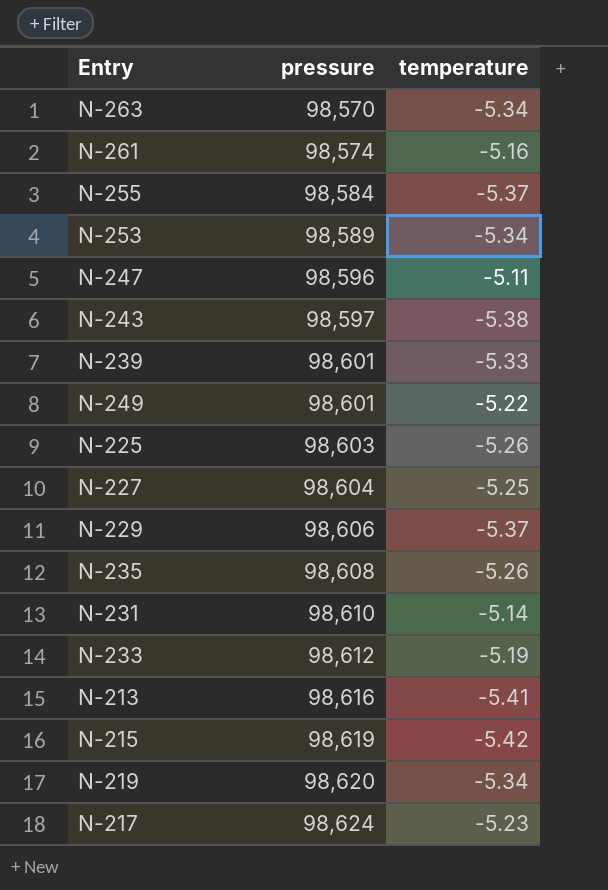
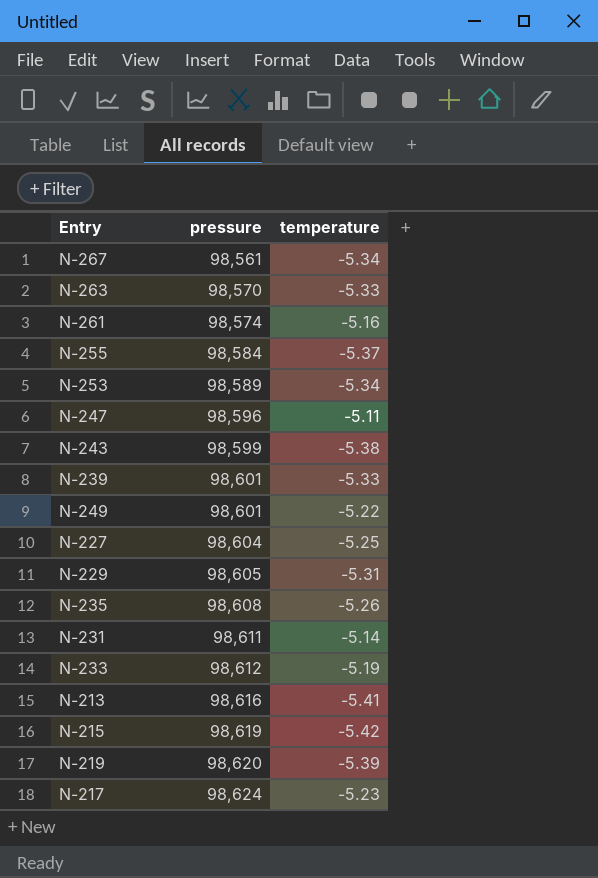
row N-225: 98,603 | -5.26 -> none
row N-267: none -> 98,561 | -5.34
N-263 | temperature: -5.34 -> -5.33
N-243 | pressure: 98,597 -> 98,599
N-229 | pressure: 98,606 -> 98,605
N-229 | temperature: -5.37 -> -5.31
N-231 | pressure: 98,610 -> 98,611
N-219 | temperature: -5.34 -> -5.39

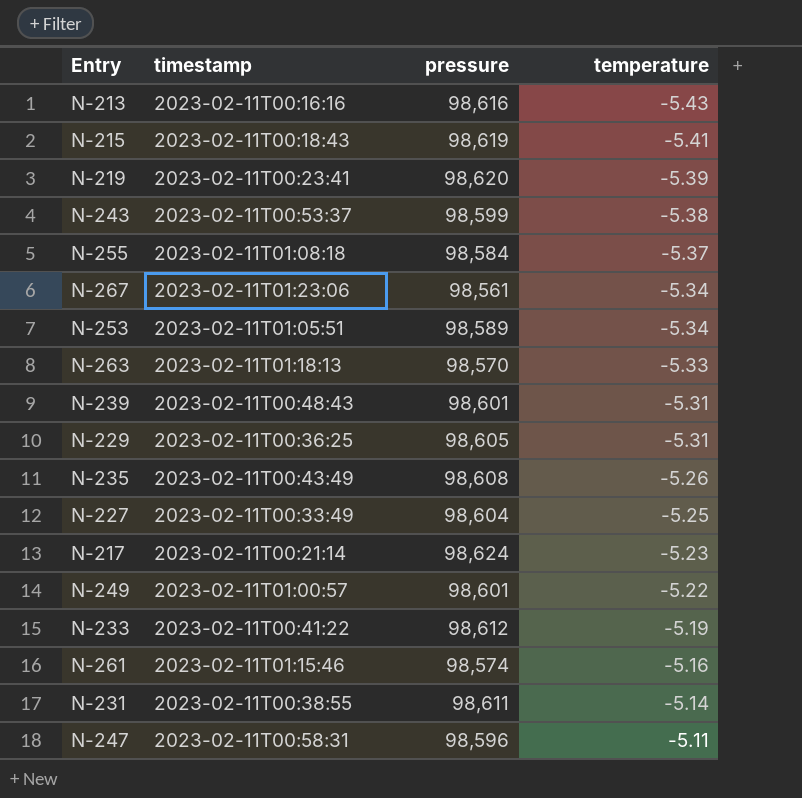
row order: pressure ascending -> temperature ascending
column timestamp | position: none -> 2
N-213 | temperature: -5.41 -> -5.43
N-215 | temperature: -5.42 -> -5.41
N-239 | temperature: -5.33 -> -5.31

